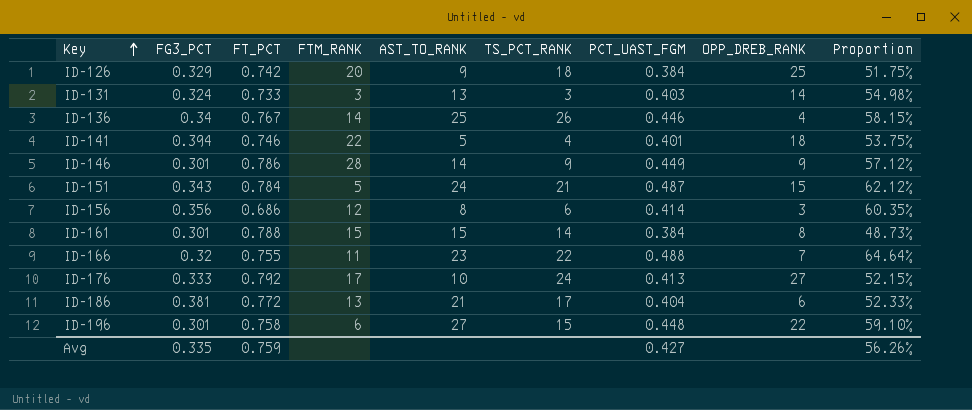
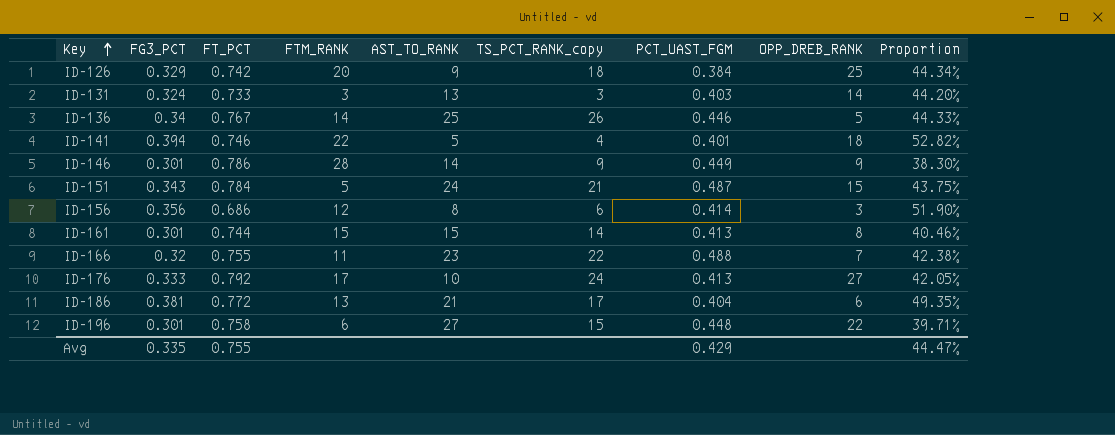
column name: TS_PCT_RANK -> TS_PCT_RANK_copy
column Proportion | formula: [PCT_UAST_FGM] / [FT_PCT] -> [FG3_PCT] / [FT_PCT]
ID-136 | OPP_DREB_RANK: 4 -> 5
ID-161 | FT_PCT: 0.788 -> 0.744
ID-161 | PCT_UAST_FGM: 0.384 -> 0.413
Avg | FT_PCT: 0.759 -> 0.755
Avg | PCT_UAST_FGM: 0.427 -> 0.429
Avg | Proportion: 56.26% -> 44.47%

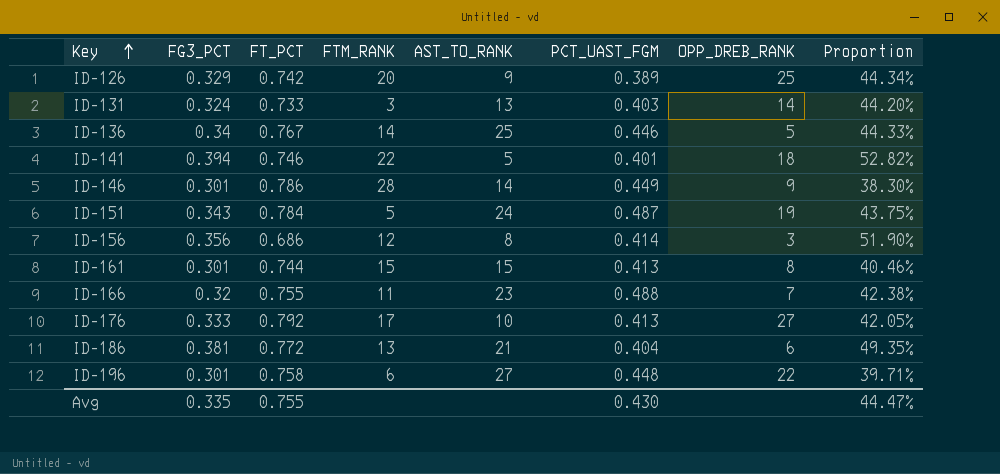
column TS_PCT_RANK_copy | position: 6 -> none
ID-126 | PCT_UAST_FGM: 0.384 -> 0.389
ID-151 | OPP_DREB_RANK: 15 -> 19
Avg | PCT_UAST_FGM: 0.429 -> 0.430

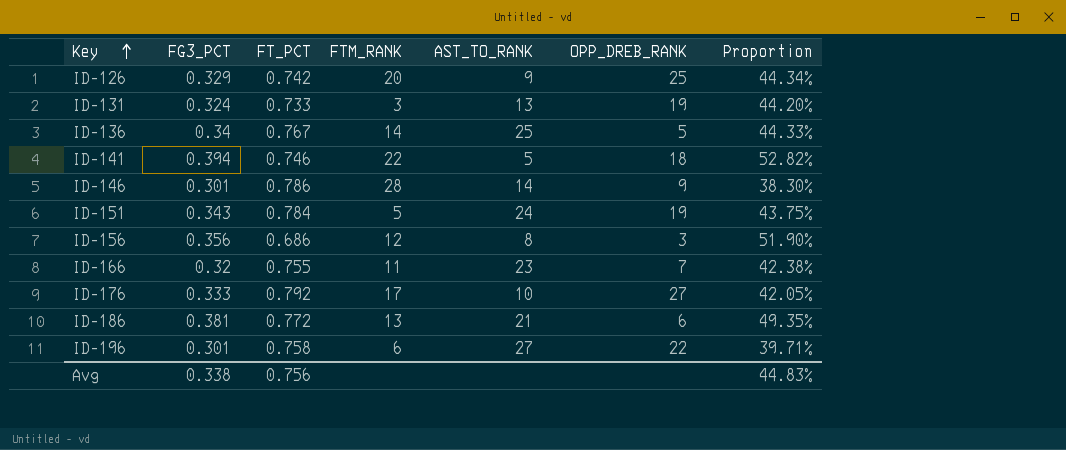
column PCT_UAST_FGM | position: 6 -> none
row ID-161: 0.301 | 0.744 | 15 | 15 | 0.413 | 8 | 40.46% -> none
ID-131 | OPP_DREB_RANK: 14 -> 19
Avg | FG3_PCT: 0.335 -> 0.338
Avg | FT_PCT: 0.755 -> 0.756
Avg | Proportion: 44.47% -> 44.83%

